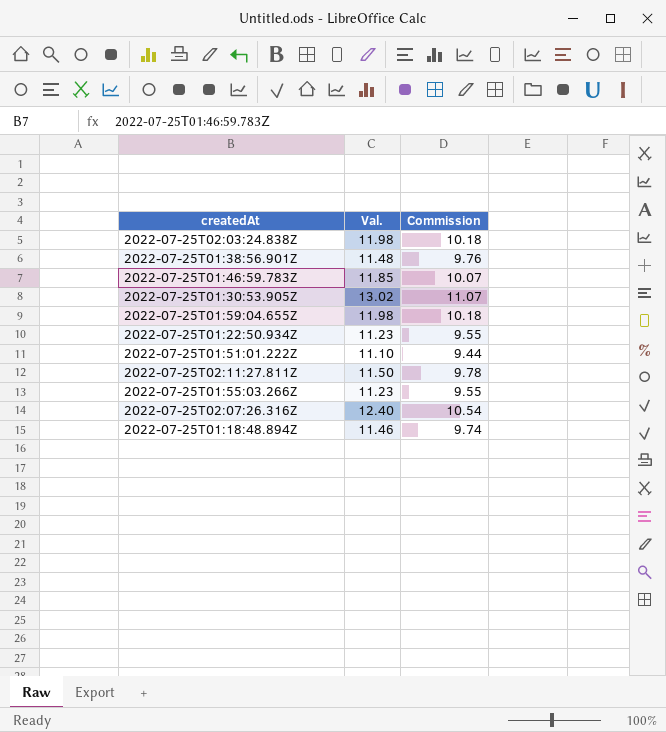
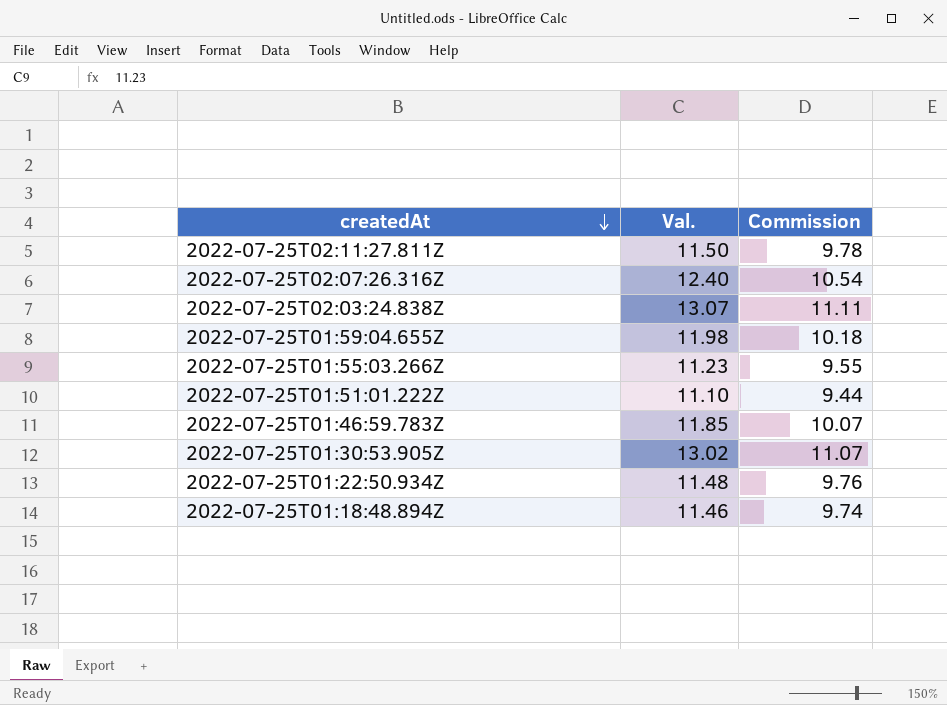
row order: none -> createdAt descending
row 2022-07-25T01:38:56.901Z: 11.48 | 9.76 -> none
2022-07-25T02:03:24.838Z | Val.: 11.98 -> 13.07
2022-07-25T02:03:24.838Z | Commission: 10.18 -> 11.11
2022-07-25T01:22:50.934Z | Val.: 11.23 -> 11.48
2022-07-25T01:22:50.934Z | Commission: 9.55 -> 9.76

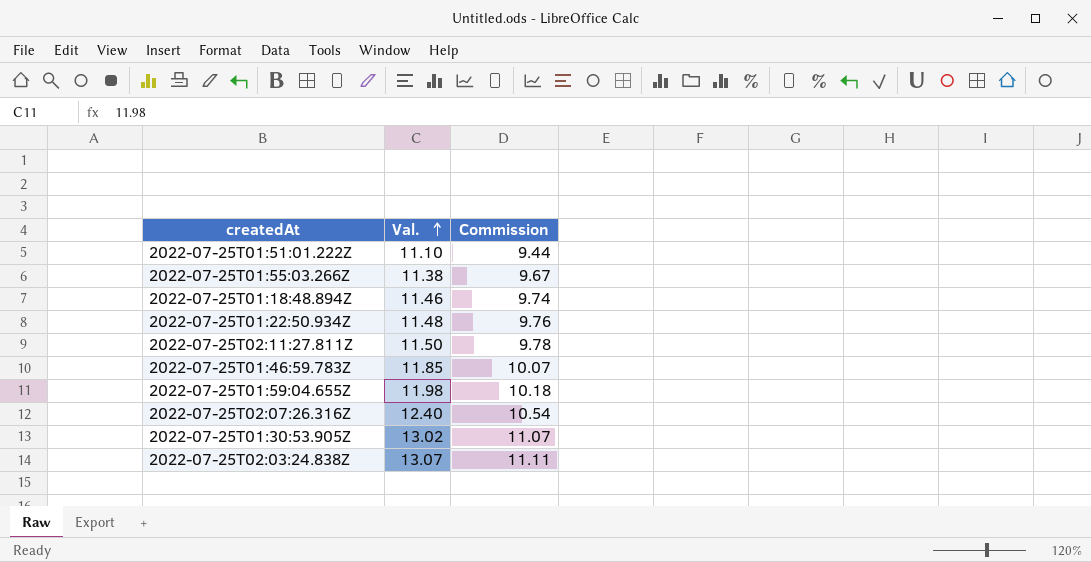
row order: createdAt descending -> Val. ascending
2022-07-25T01:55:03.266Z | Val.: 11.23 -> 11.38
2022-07-25T01:55:03.266Z | Commission: 9.55 -> 9.67

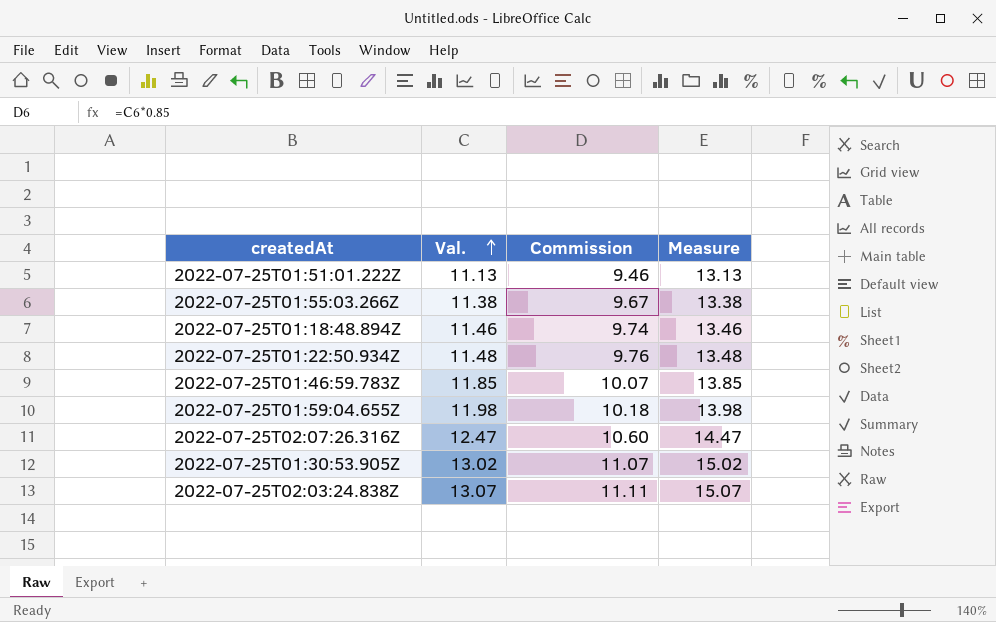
column Measure | formula: none -> [Val.] + 2
row 2022-07-25T02:11:27.811Z: 11.50 | 9.78 -> none
2022-07-25T01:51:01.222Z | Val.: 11.10 -> 11.13
2022-07-25T01:51:01.222Z | Commission: 9.44 -> 9.46
2022-07-25T02:07:26.316Z | Val.: 12.40 -> 12.47
2022-07-25T02:07:26.316Z | Commission: 10.54 -> 10.60

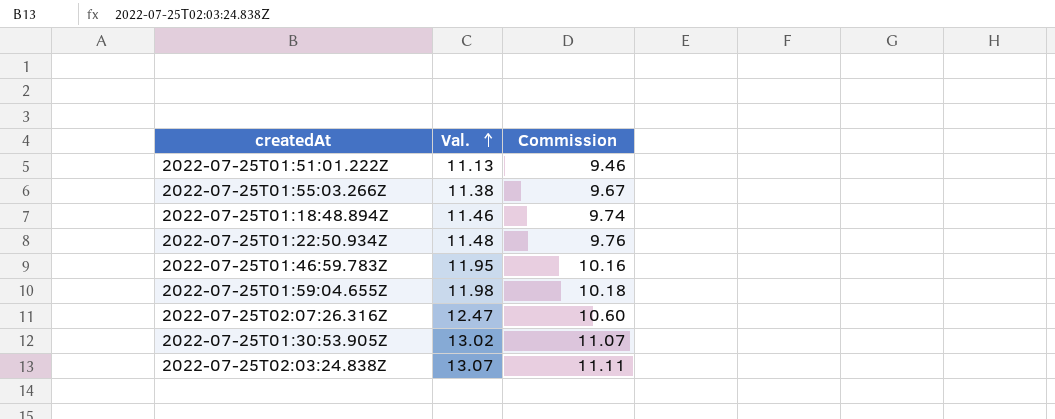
column Measure | formula: [Val.] + 2 -> none
2022-07-25T01:46:59.783Z | Val.: 11.85 -> 11.95
2022-07-25T01:46:59.783Z | Commission: 10.07 -> 10.16

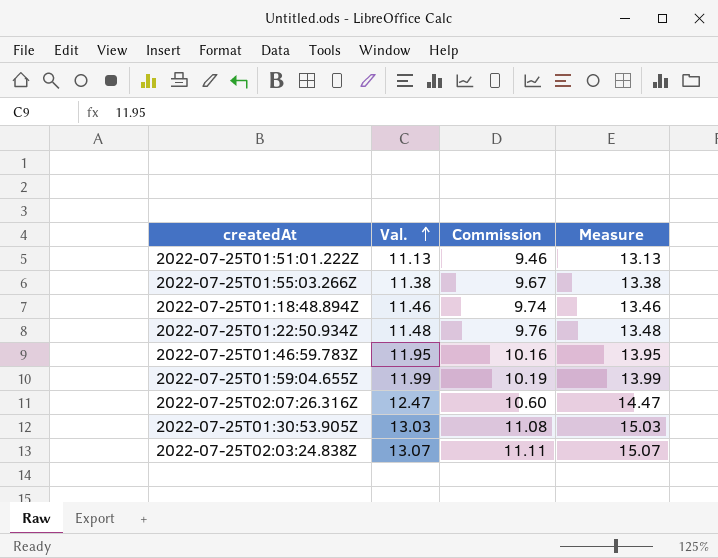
column Measure | formula: none -> [Val.] + 2
2022-07-25T01:59:04.655Z | Val.: 11.98 -> 11.99
2022-07-25T01:59:04.655Z | Commission: 10.18 -> 10.19
2022-07-25T01:30:53.905Z | Val.: 13.02 -> 13.03
2022-07-25T01:30:53.905Z | Commission: 11.07 -> 11.08

